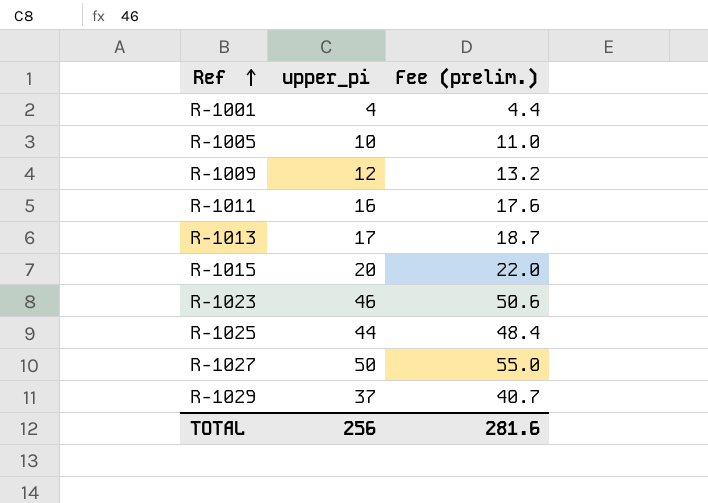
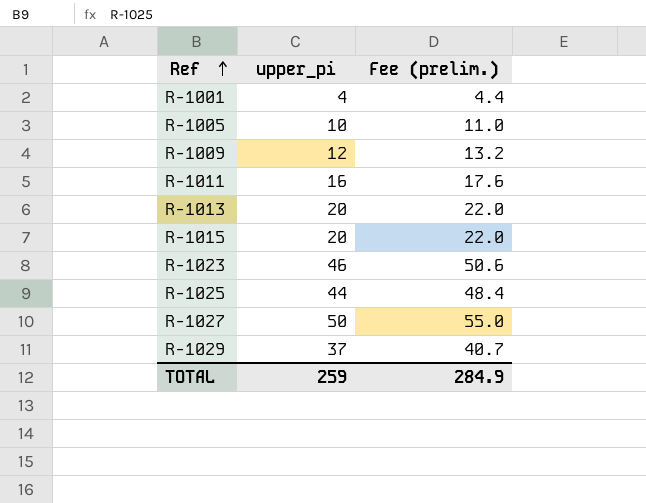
R-1013 | upper_pi: 17 -> 20
R-1013 | Fee (prelim.): 18.7 -> 22.0
TOTAL | upper_pi: 256 -> 259
TOTAL | Fee (prelim.): 281.6 -> 284.9

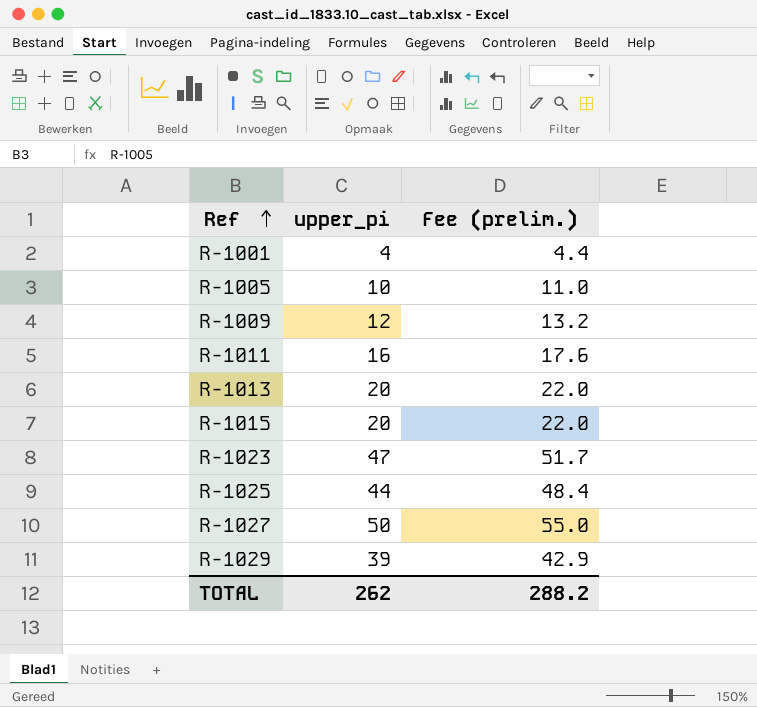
R-1023 | upper_pi: 46 -> 47
R-1023 | Fee (prelim.): 50.6 -> 51.7
R-1029 | upper_pi: 37 -> 39
R-1029 | Fee (prelim.): 40.7 -> 42.9
TOTAL | upper_pi: 259 -> 262
TOTAL | Fee (prelim.): 284.9 -> 288.2

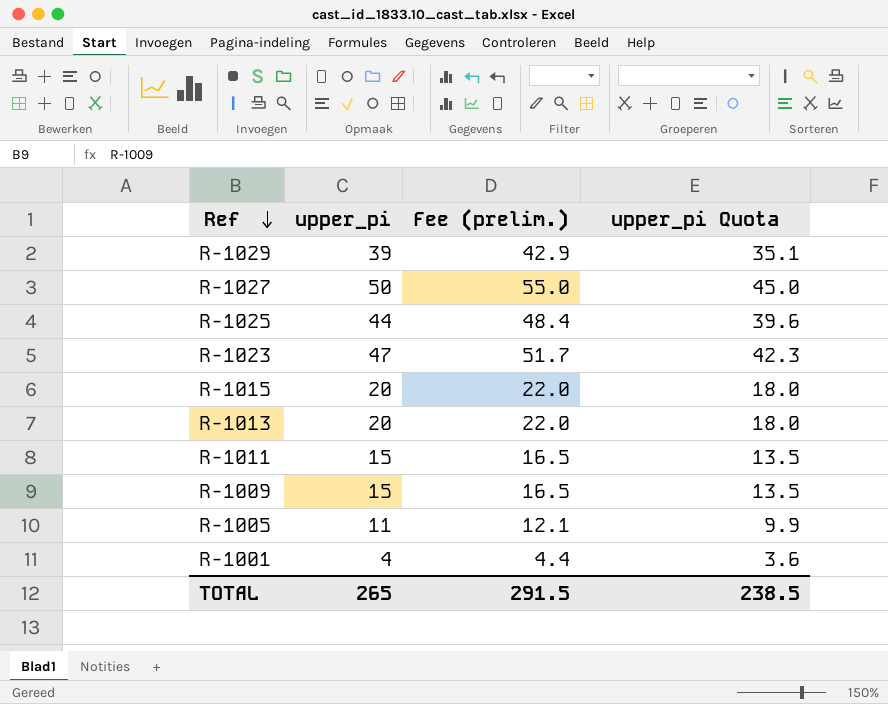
row order: Ref ascending -> Ref descending
column upper_pi Quota | formula: none -> [upper_pi] * 0.9
R-1011 | upper_pi: 16 -> 15
R-1011 | Fee (prelim.): 17.6 -> 16.5
R-1009 | upper_pi: 12 -> 15
R-1009 | Fee (prelim.): 13.2 -> 16.5
R-1005 | upper_pi: 10 -> 11
R-1005 | Fee (prelim.): 11.0 -> 12.1
TOTAL | upper_pi: 262 -> 265
TOTAL | Fee (prelim.): 288.2 -> 291.5

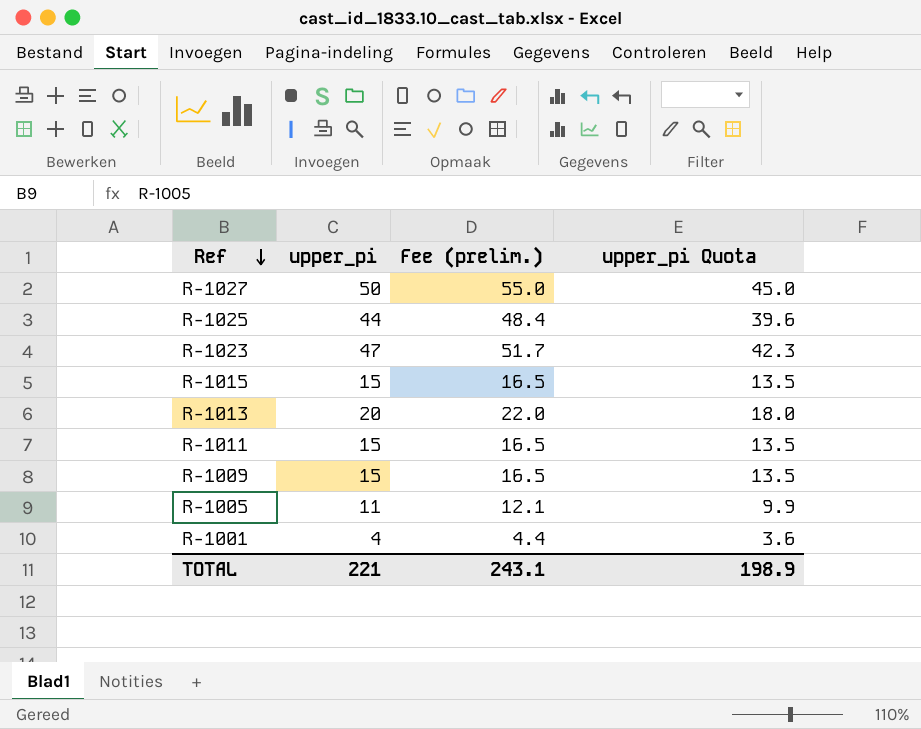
row R-1029: 39 | 42.9 | 35.1 -> none
R-1015 | upper_pi: 20 -> 15
R-1015 | Fee (prelim.): 22.0 -> 16.5
R-1015 | upper_pi Quota: 18.0 -> 13.5
TOTAL | upper_pi: 265 -> 221
TOTAL | Fee (prelim.): 291.5 -> 243.1
TOTAL | upper_pi Quota: 238.5 -> 198.9

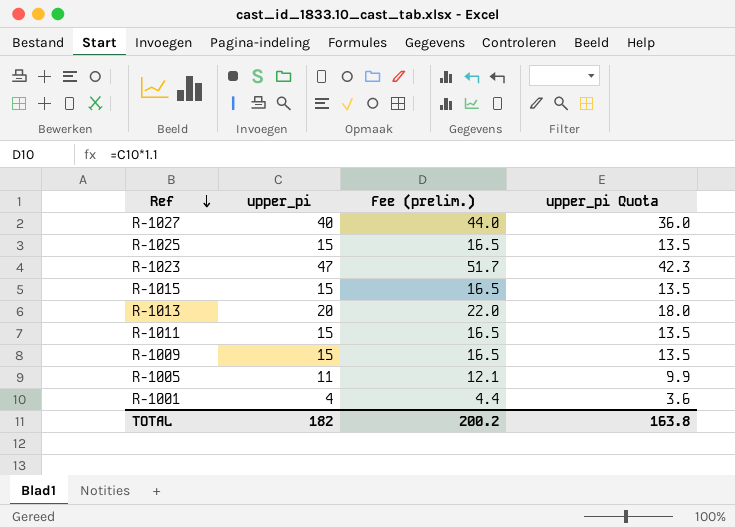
R-1027 | upper_pi: 50 -> 40
R-1027 | Fee (prelim.): 55.0 -> 44.0
R-1027 | upper_pi Quota: 45.0 -> 36.0
R-1025 | upper_pi: 44 -> 15
R-1025 | Fee (prelim.): 48.4 -> 16.5
R-1025 | upper_pi Quota: 39.6 -> 13.5
TOTAL | upper_pi: 221 -> 182
TOTAL | Fee (prelim.): 243.1 -> 200.2
TOTAL | upper_pi Quota: 198.9 -> 163.8

